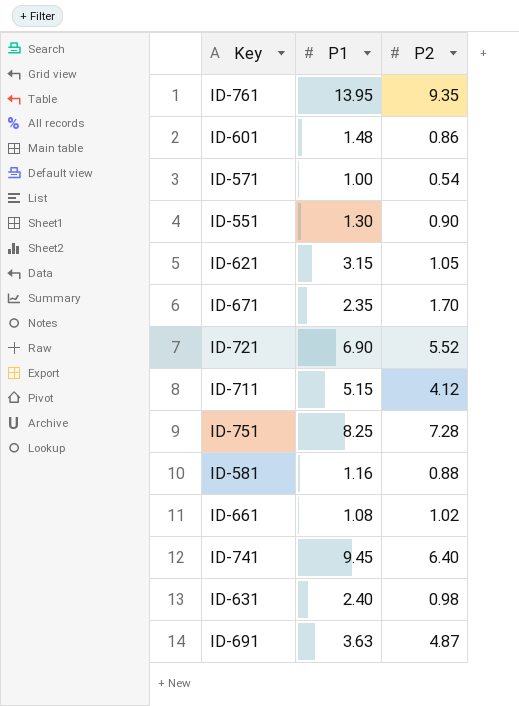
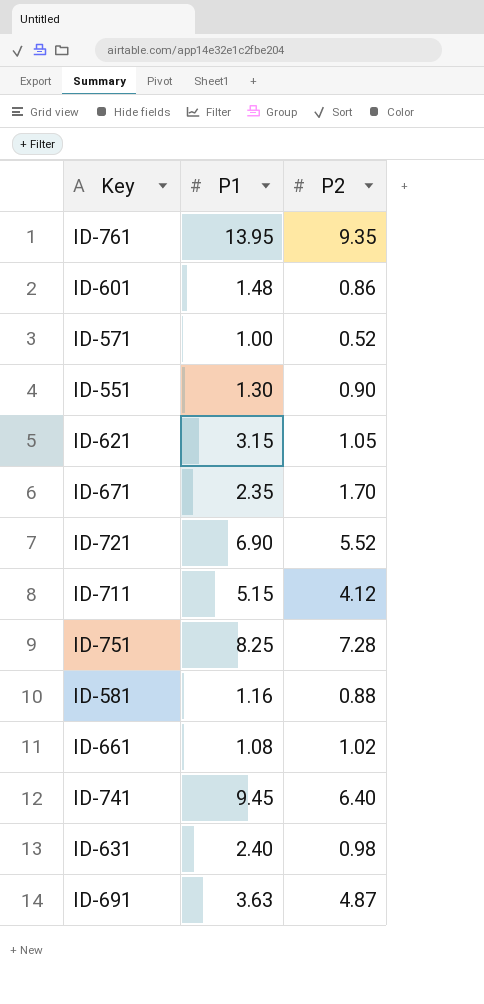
ID-571 | P2: 0.54 -> 0.52

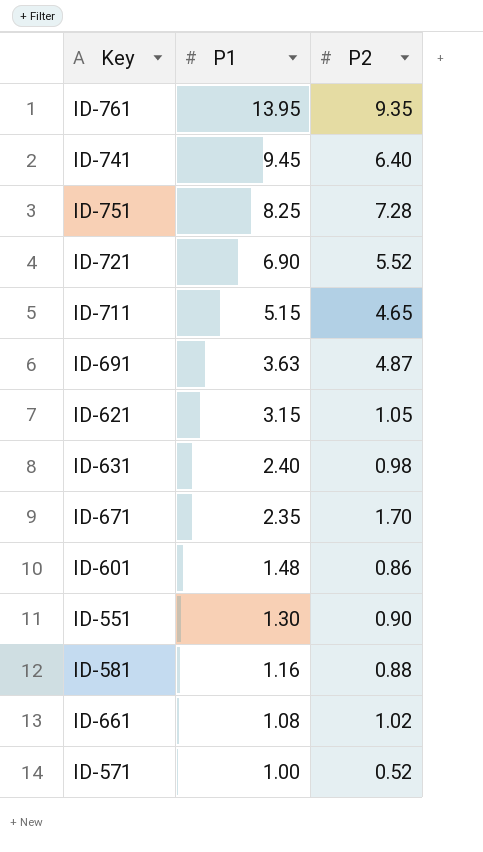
row order: none -> P1 descending
ID-711 | P2: 4.12 -> 4.65

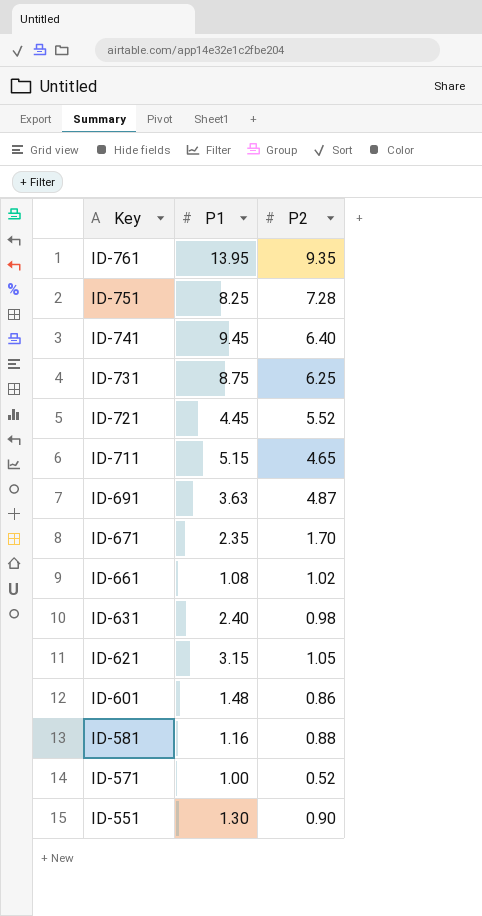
row order: P1 descending -> Key descending
row ID-731: none -> 8.75 | 6.25
ID-721 | P1: 6.90 -> 4.45

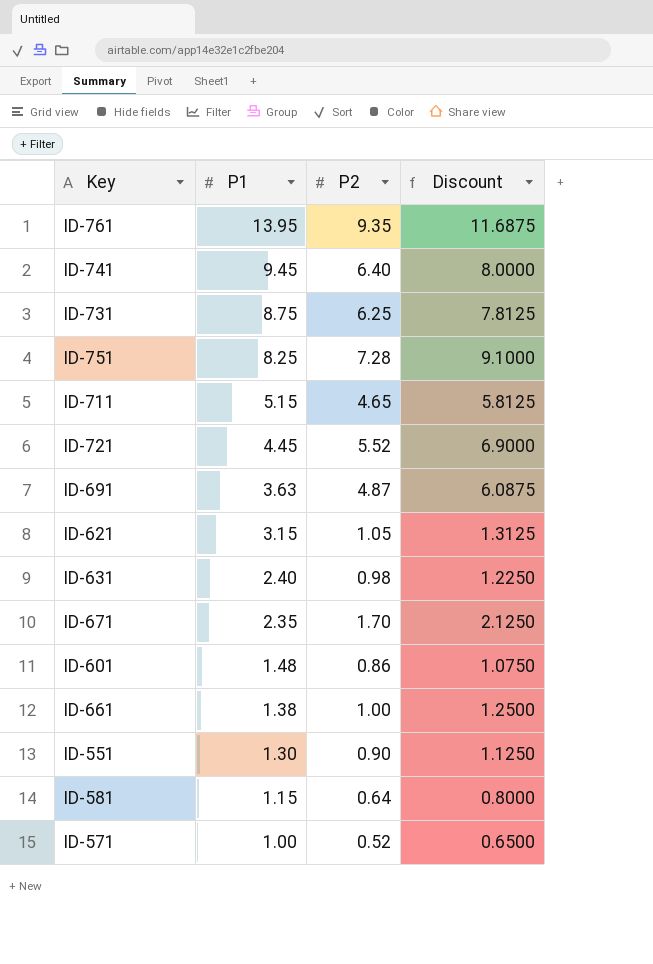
row order: Key descending -> P1 descending
column Discount | formula: none -> [P2] * 1.25
ID-661 | P1: 1.08 -> 1.38
ID-661 | P2: 1.02 -> 1.00
ID-581 | P1: 1.16 -> 1.15
ID-581 | P2: 0.88 -> 0.64

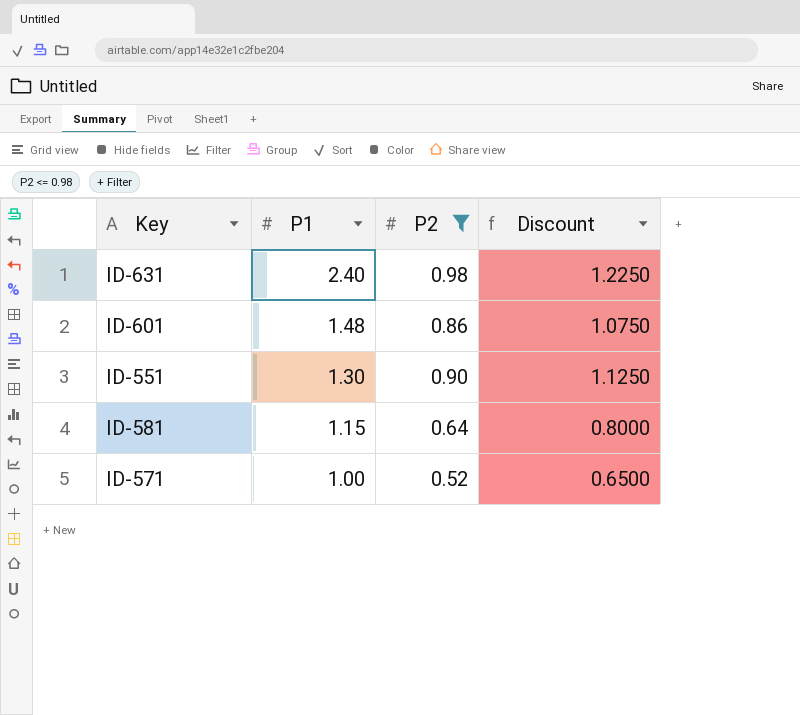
filter: none -> P2 <= 0.98

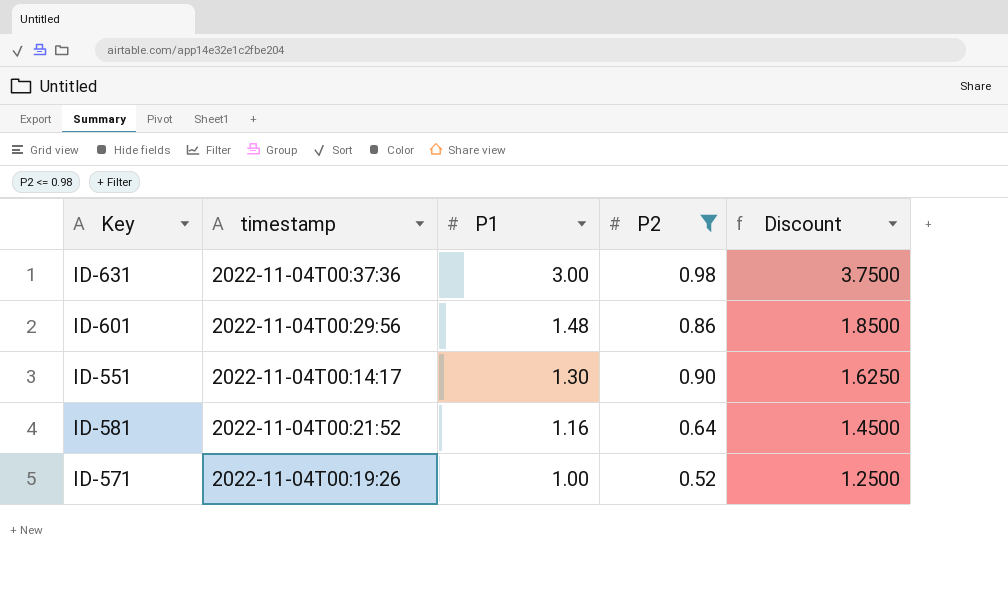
column timestamp | position: none -> 2
column Discount | formula: [P2] * 1.25 -> [P1] * 1.25
ID-631 | P1: 2.40 -> 3.00
ID-581 | P1: 1.15 -> 1.16

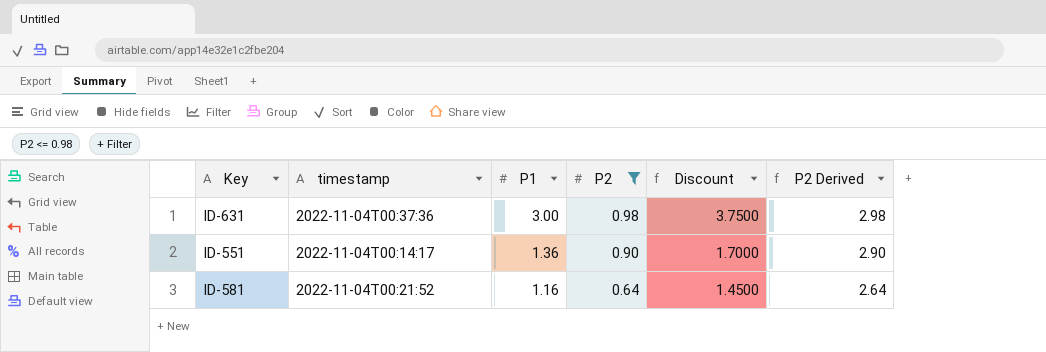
column P2 Derived | formula: none -> [P2] + 2
row ID-601: 2022-11-04T00:29:56 | 1.48 | 0.86 | 1.8500 -> none
row ID-571: 2022-11-04T00:19:26 | 1.00 | 0.52 | 1.2500 -> none
ID-551 | P1: 1.30 -> 1.36
ID-551 | Discount: 1.6250 -> 1.7000

